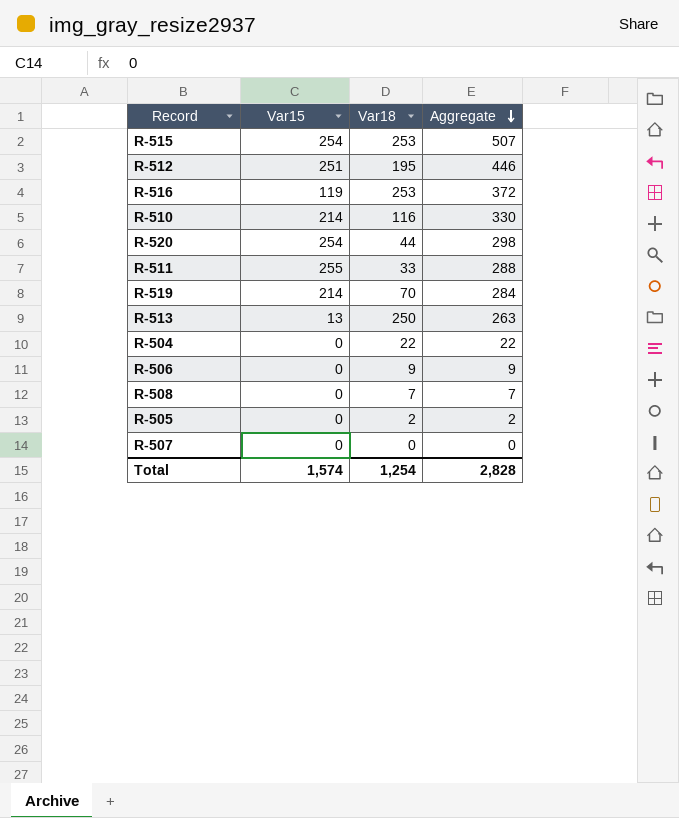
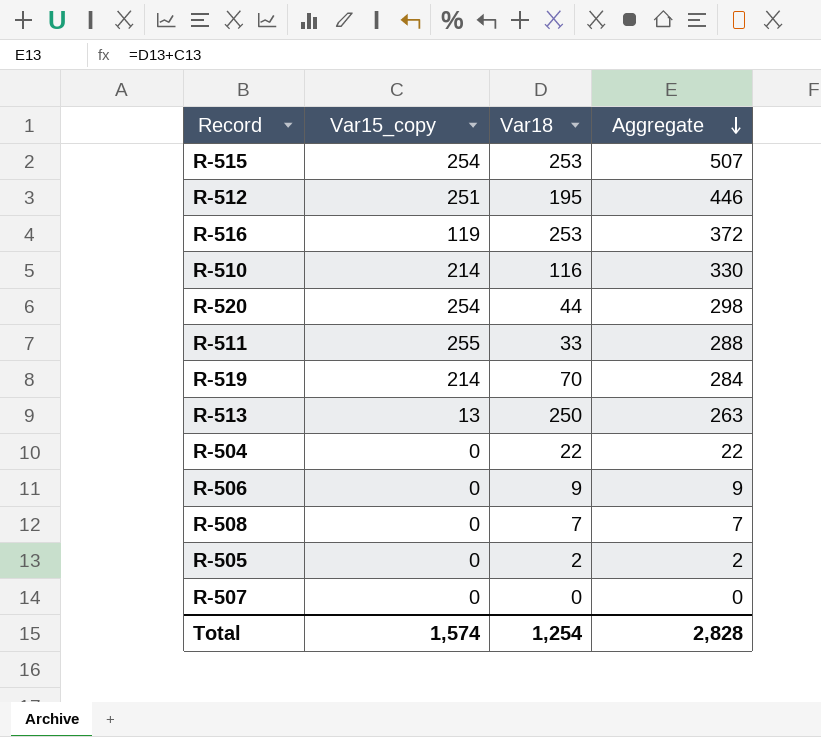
column name: Var15 -> Var15_copy

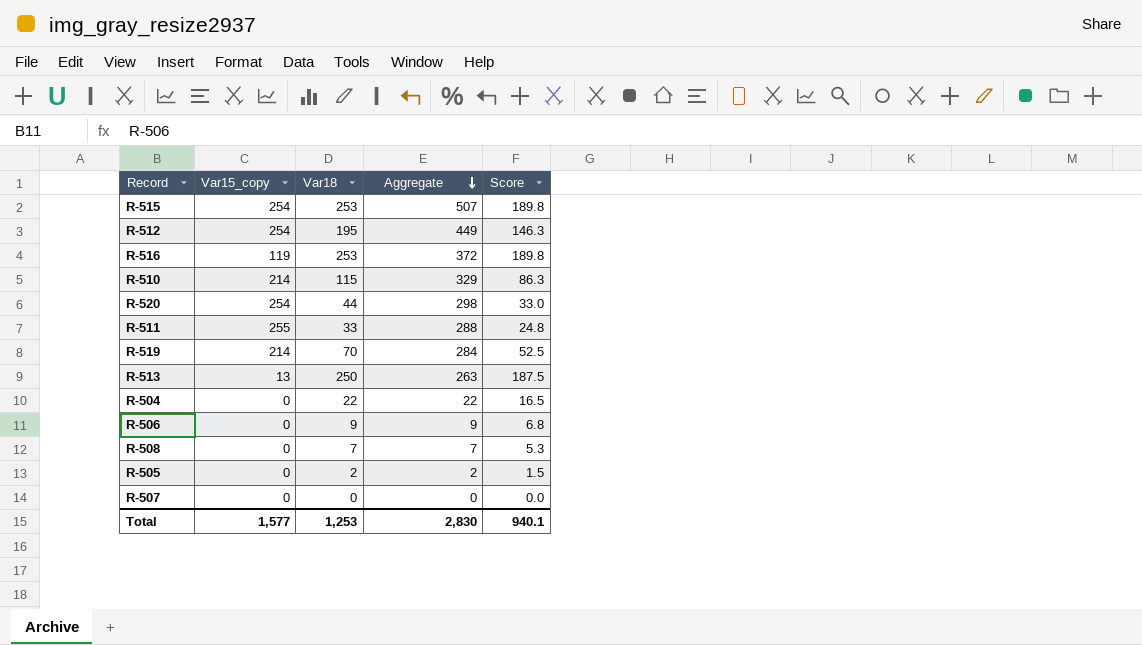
column Score | formula: none -> [Var18] * 0.75
R-512 | Var15_copy: 251 -> 254
R-512 | Aggregate: 446 -> 449
R-510 | Var18: 116 -> 115
R-510 | Aggregate: 330 -> 329
Total | Var15_copy: 1,574 -> 1,577
Total | Var18: 1,254 -> 1,253
Total | Aggregate: 2,828 -> 2,830

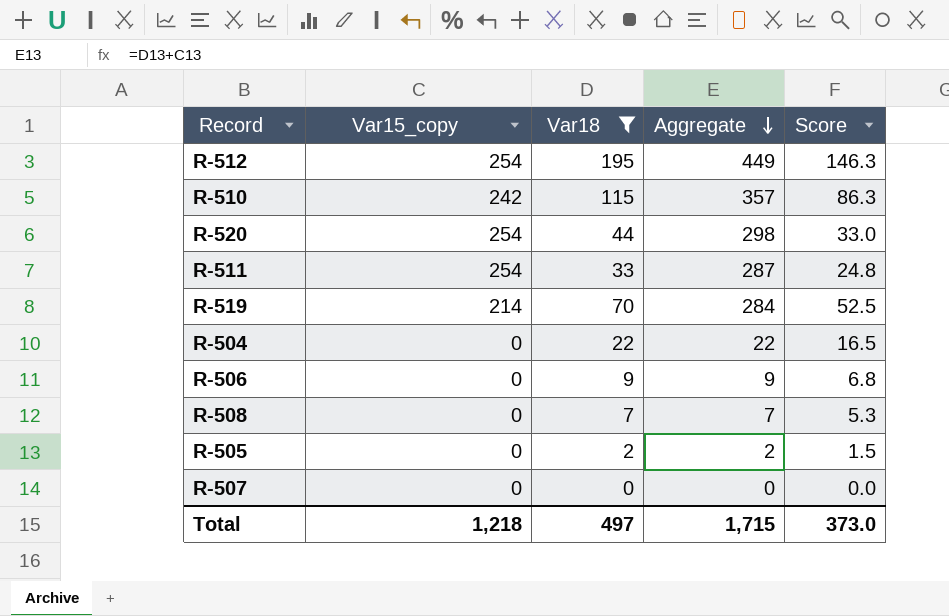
filter: none -> Var18 <= 195
R-510 | Var15_copy: 214 -> 242
R-510 | Aggregate: 329 -> 357
R-511 | Var15_copy: 255 -> 254
R-511 | Aggregate: 288 -> 287
Total | Var15_copy: 1,577 -> 1,218
Total | Var18: 1,253 -> 497
Total | Aggregate: 2,830 -> 1,715
Total | Score: 940.1 -> 373.0

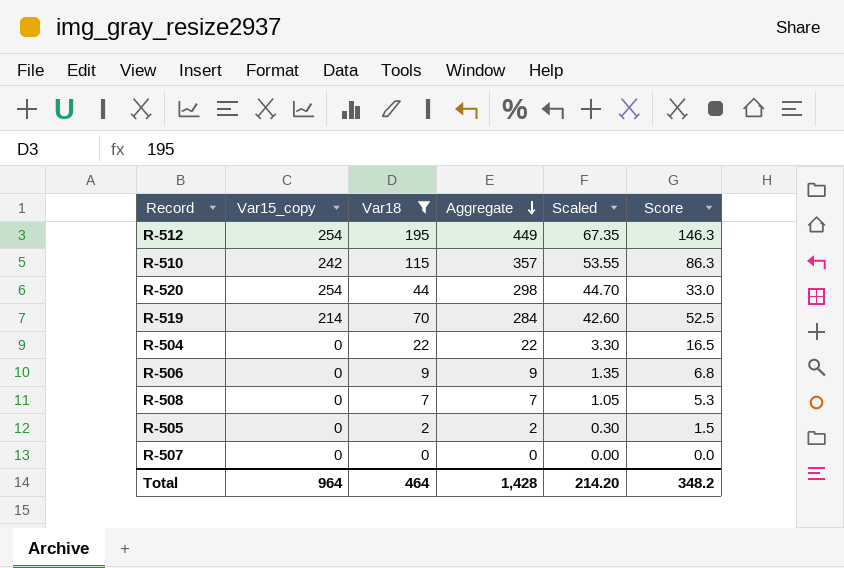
column Scaled | formula: none -> [Aggregate] * 0.15
row R-511: 254 | 33 | 287 | 24.8 -> none
Total | Var15_copy: 1,218 -> 964
Total | Var18: 497 -> 464
Total | Aggregate: 1,715 -> 1,428
Total | Score: 373.0 -> 348.2

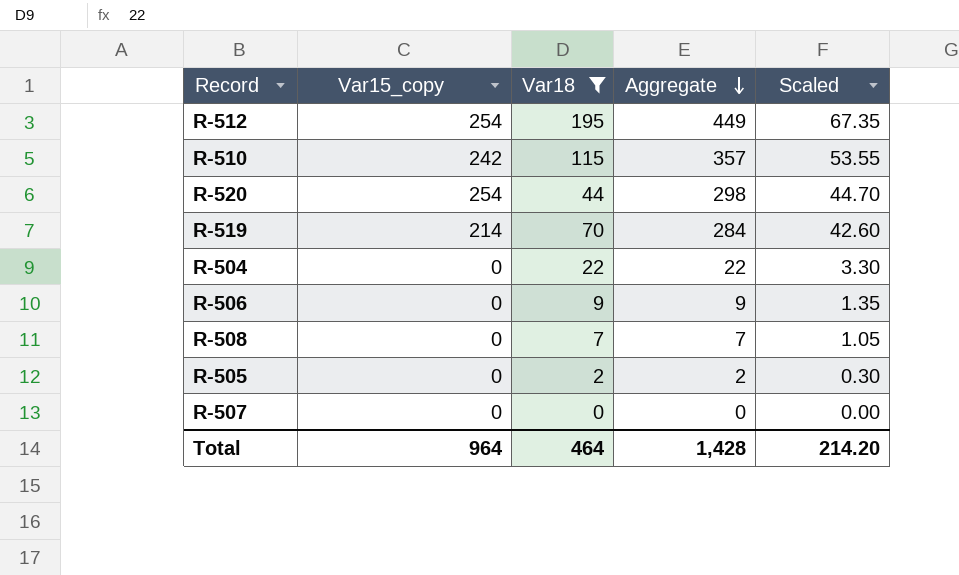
column Score | formula: [Var18] * 0.75 -> none

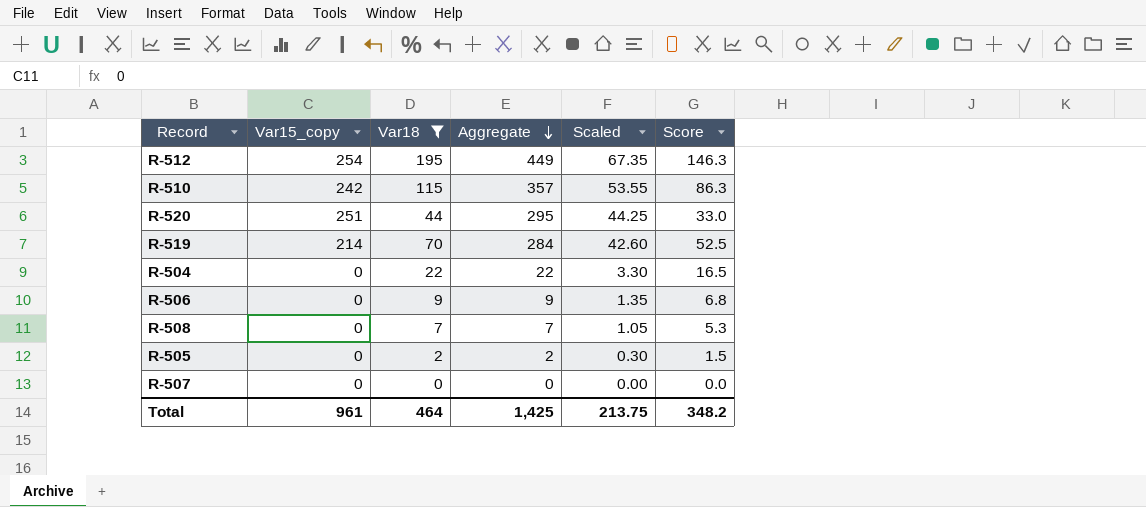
column Score | formula: none -> [Var18] * 0.75
R-520 | Var15_copy: 254 -> 251
R-520 | Aggregate: 298 -> 295
R-520 | Scaled: 44.70 -> 44.25
Total | Var15_copy: 964 -> 961
Total | Aggregate: 1,428 -> 1,425
Total | Scaled: 214.20 -> 213.75

